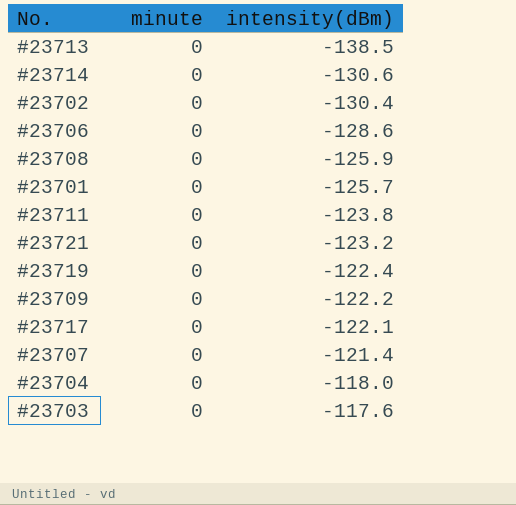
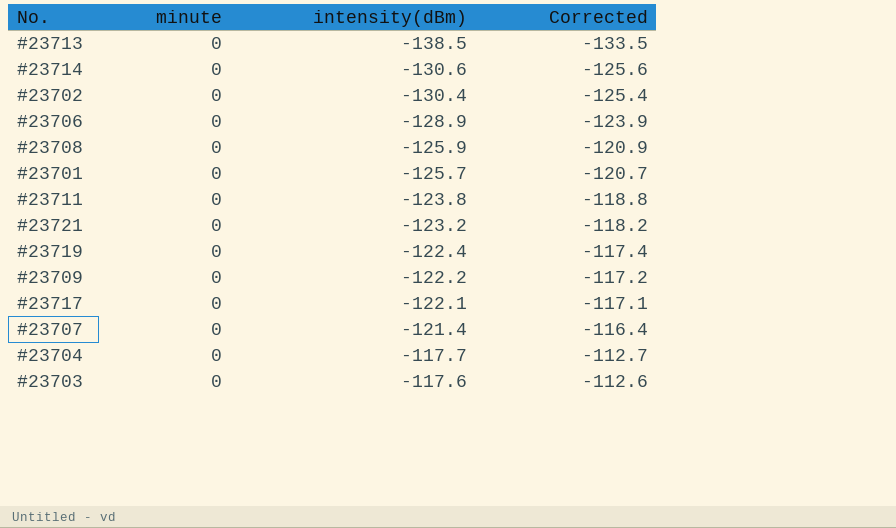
column Corrected | formula: none -> [intensity(dBm)] + 5
#23706 | intensity(dBm): -128.6 -> -128.9
#23704 | intensity(dBm): -118.0 -> -117.7

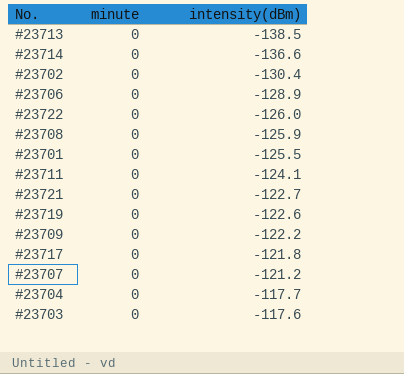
column Corrected | formula: [intensity(dBm)] + 5 -> none
#23714 | intensity(dBm): -130.6 -> -136.6
row #23722: none -> 0 | -126.0
#23701 | intensity(dBm): -125.7 -> -125.5
#23711 | intensity(dBm): -123.8 -> -124.1
#23721 | intensity(dBm): -123.2 -> -122.7
#23719 | intensity(dBm): -122.4 -> -122.6
#23717 | intensity(dBm): -122.1 -> -121.8
#23707 | intensity(dBm): -121.4 -> -121.2

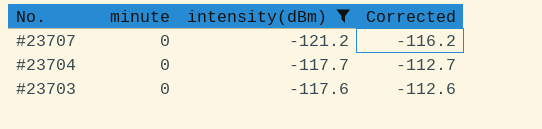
filter: none -> intensity(dBm) >= -121.2
column Corrected | formula: none -> [intensity(dBm)] + 5

